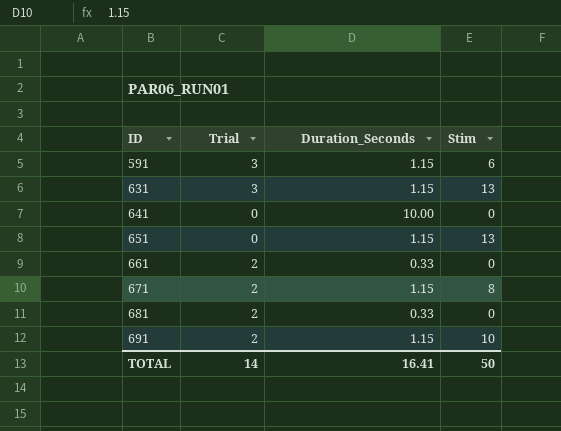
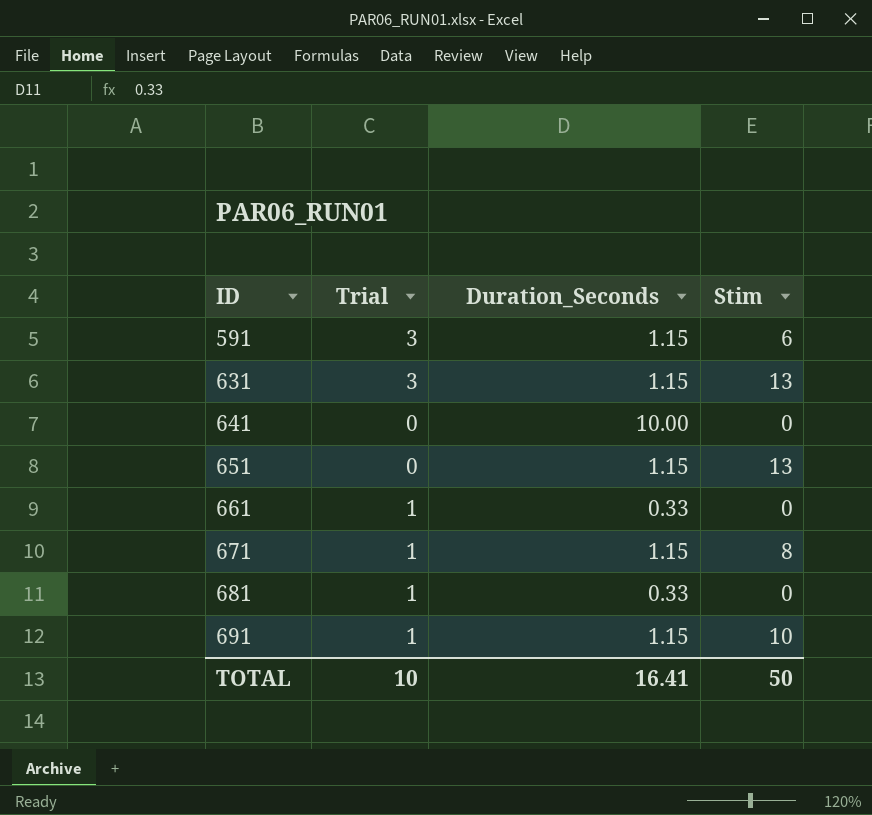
661 | Trial: 2 -> 1
671 | Trial: 2 -> 1
681 | Trial: 2 -> 1
691 | Trial: 2 -> 1
TOTAL | Trial: 14 -> 10

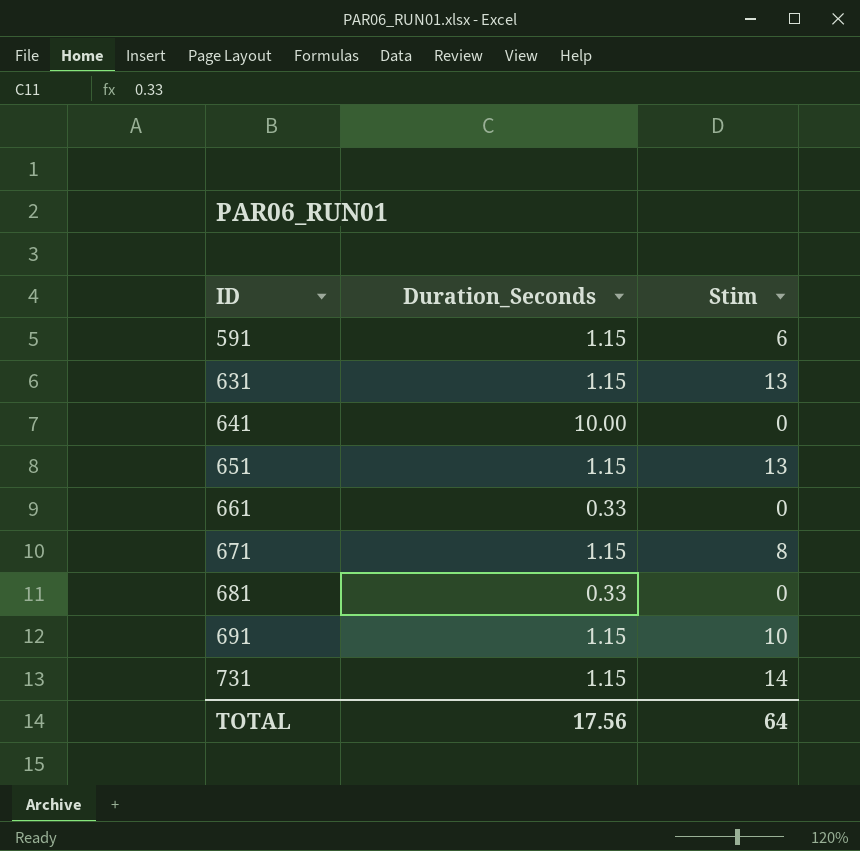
column Trial | position: 2 -> none
row 731: none -> 1.15 | 14
TOTAL | Duration_Seconds: 16.41 -> 17.56
TOTAL | Stim: 50 -> 64

